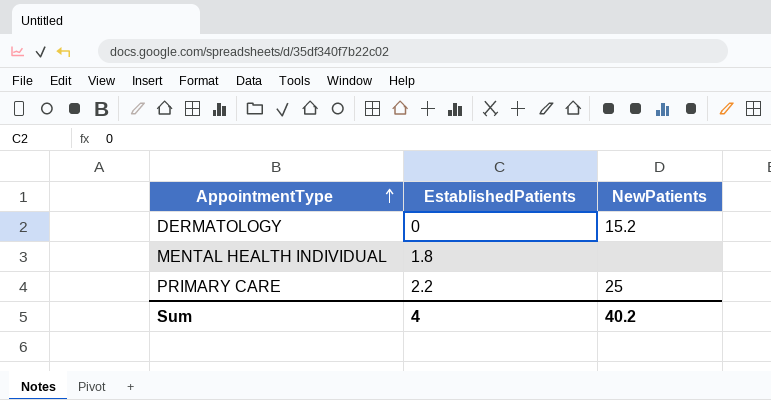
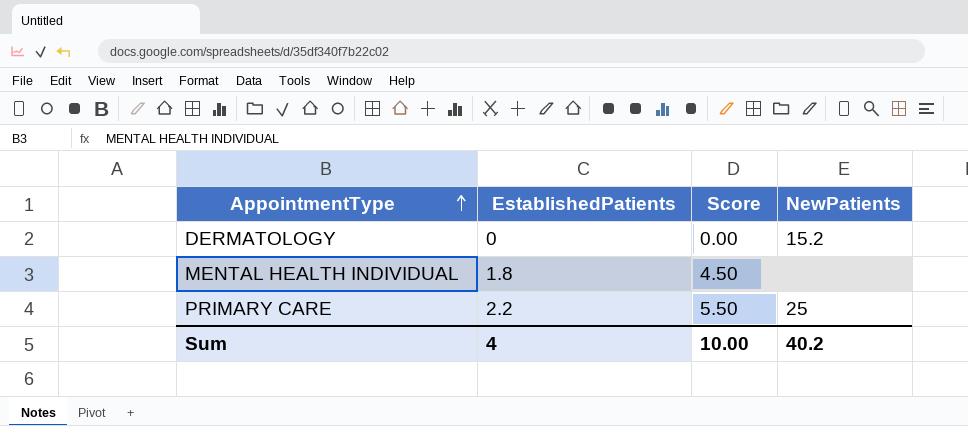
column Score | formula: none -> [EstablishedPatients] * 2.5

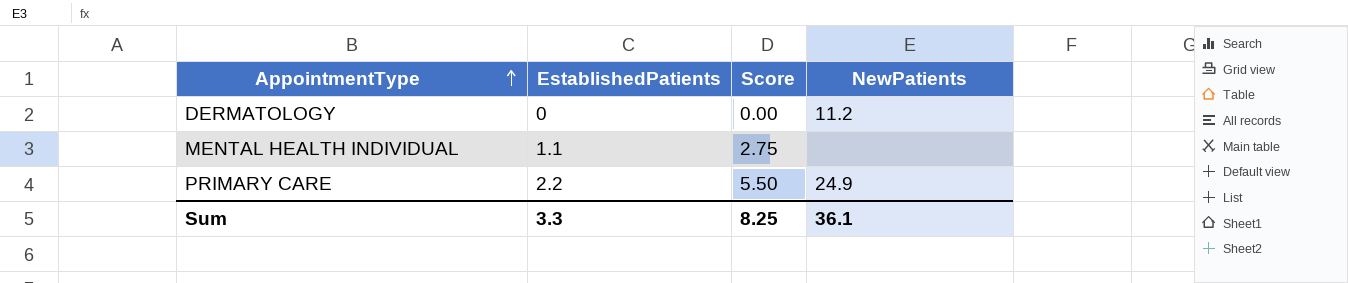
DERMATOLOGY | NewPatients: 15.2 -> 11.2
MENTAL HEALTH INDIVIDUAL | EstablishedPatients: 1.8 -> 1.1
MENTAL HEALTH INDIVIDUAL | Score: 4.50 -> 2.75
PRIMARY CARE | NewPatients: 25 -> 24.9
Sum | EstablishedPatients: 4 -> 3.3
Sum | Score: 10.00 -> 8.25
Sum | NewPatients: 40.2 -> 36.1

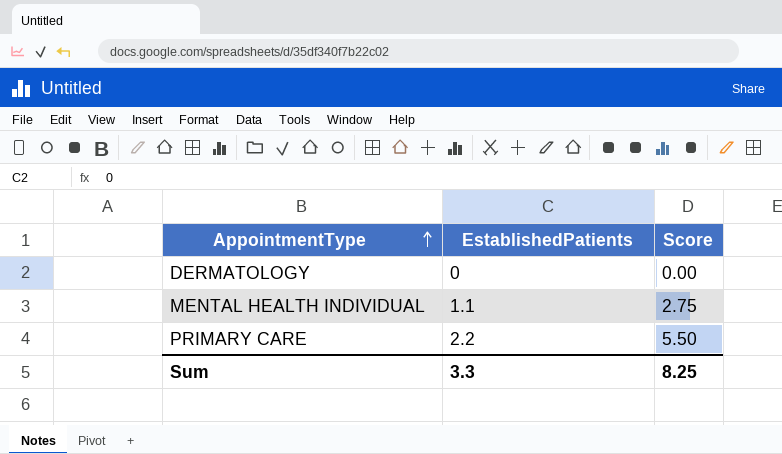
column NewPatients | position: 4 -> none

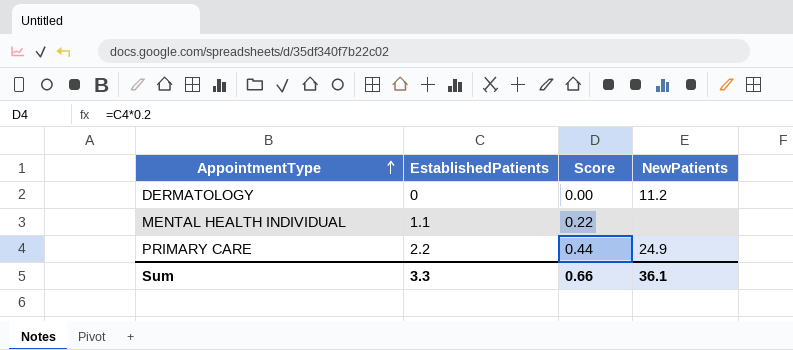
column Score | formula: [EstablishedPatients] * 2.5 -> [EstablishedPatients] * 0.2
column NewPatients | position: none -> 4
Sum | Score: 8.25 -> 0.66

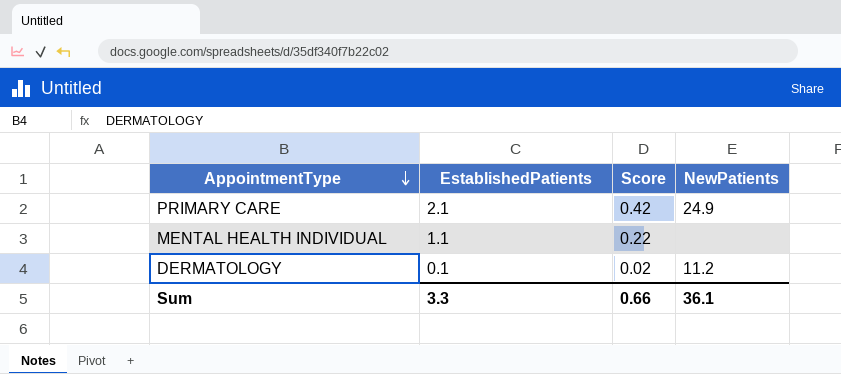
row order: AppointmentType ascending -> AppointmentType descending
PRIMARY CARE | EstablishedPatients: 2.2 -> 2.1
PRIMARY CARE | Score: 0.44 -> 0.42
DERMATOLOGY | EstablishedPatients: 0 -> 0.1
DERMATOLOGY | Score: 0.00 -> 0.02

